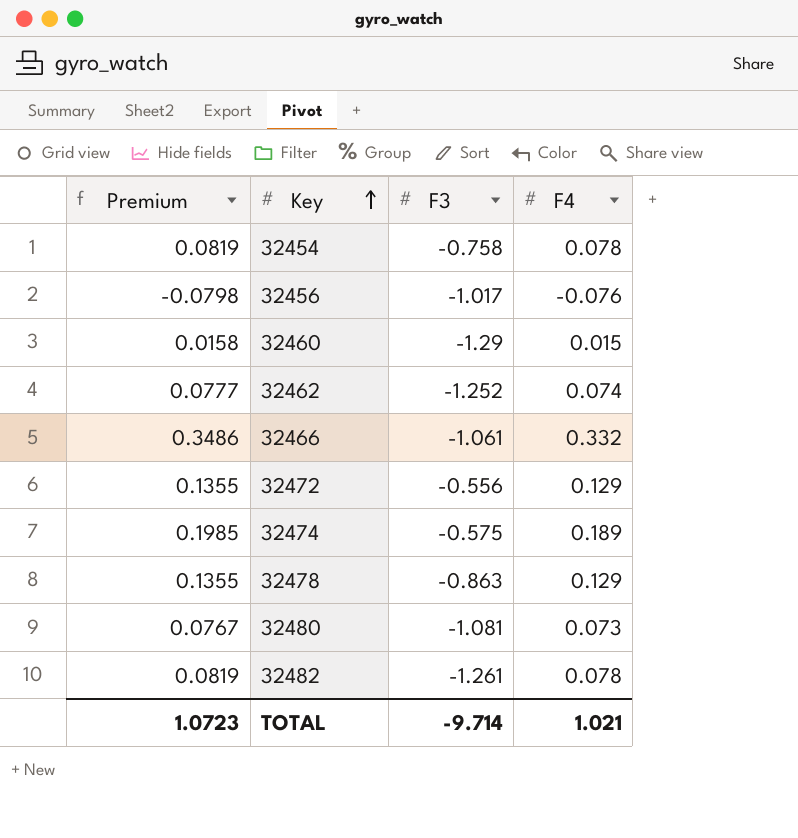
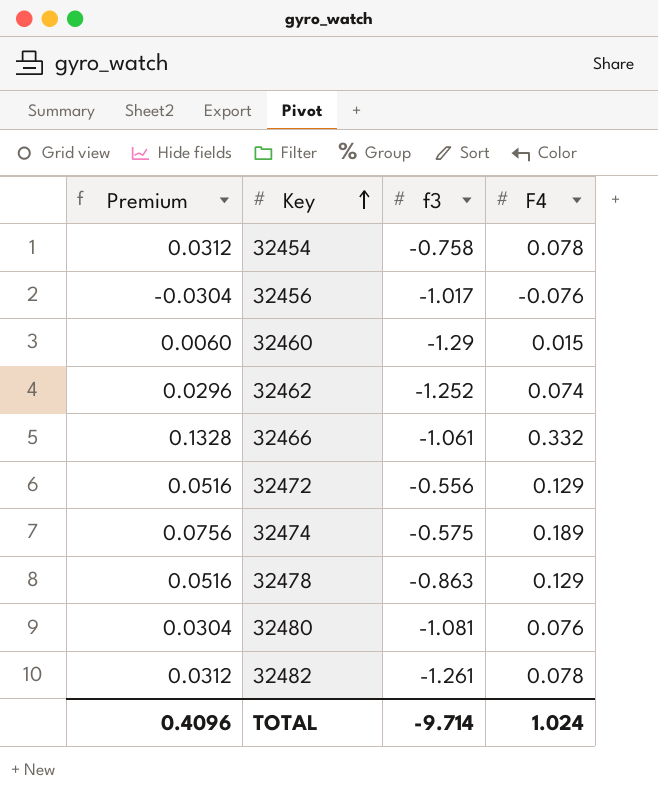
column Premium | formula: [F4] * 1.05 -> [F4] * 0.4
column name: F3 -> f3
32480 | F4: 0.073 -> 0.076
TOTAL | Premium: 1.0723 -> 0.4096
TOTAL | F4: 1.021 -> 1.024

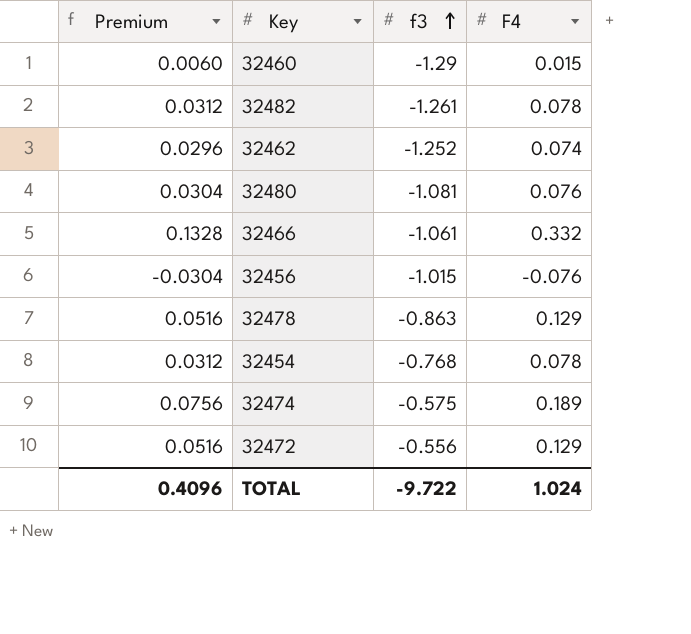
row order: Key ascending -> f3 ascending
32456 | f3: -1.017 -> -1.015
32454 | f3: -0.758 -> -0.768
TOTAL | f3: -9.714 -> -9.722

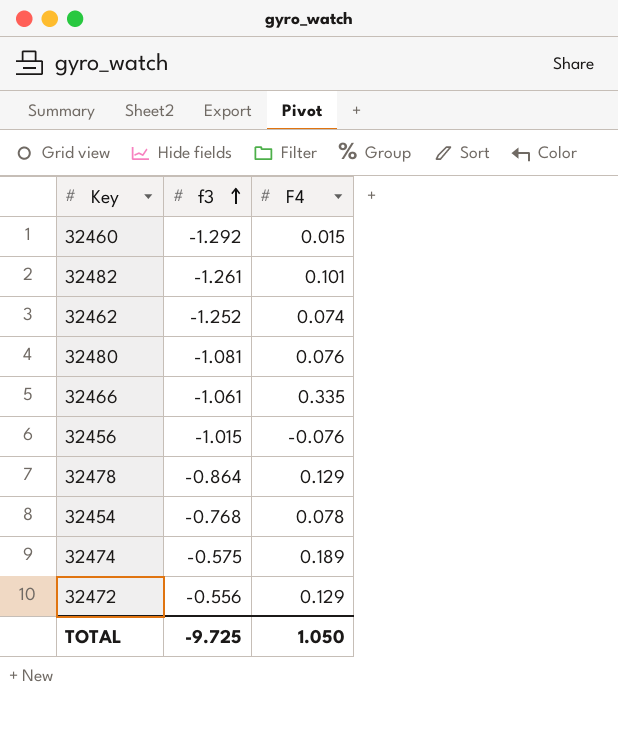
column Premium | formula: [F4] * 0.4 -> none
32460 | f3: -1.29 -> -1.292
32482 | F4: 0.078 -> 0.101
32466 | F4: 0.332 -> 0.335
32478 | f3: -0.863 -> -0.864
TOTAL | f3: -9.722 -> -9.725
TOTAL | F4: 1.024 -> 1.050

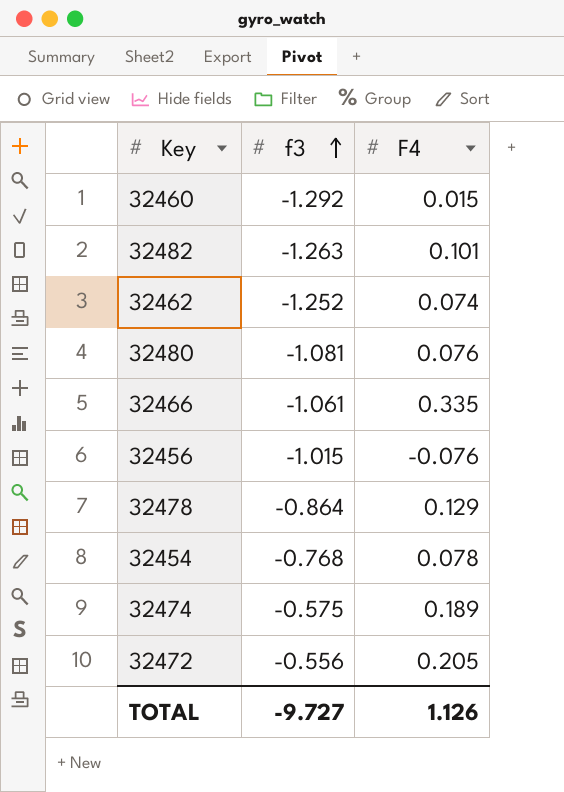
32482 | f3: -1.261 -> -1.263
32472 | F4: 0.129 -> 0.205
TOTAL | f3: -9.725 -> -9.727
TOTAL | F4: 1.050 -> 1.126

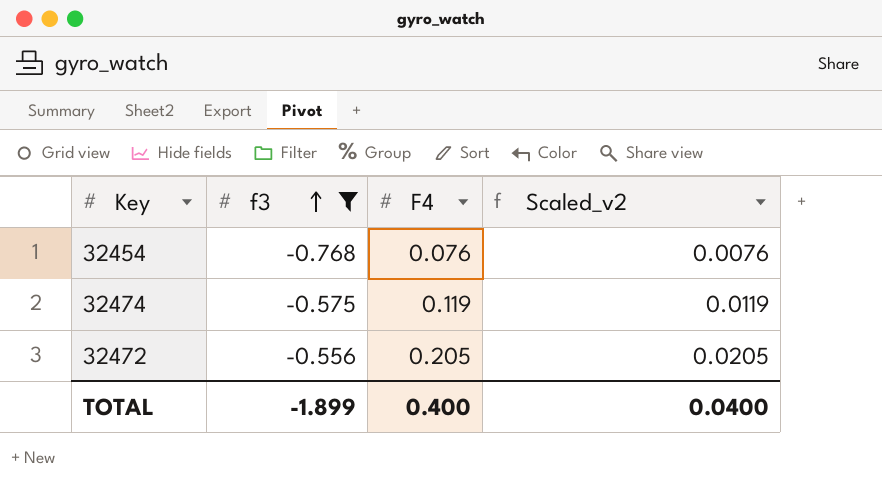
filter: none -> f3 >= -0.768
column Scaled_v2 | formula: none -> [F4] * 0.1
32454 | F4: 0.078 -> 0.076
32474 | F4: 0.189 -> 0.119
TOTAL | f3: -9.727 -> -1.899
TOTAL | F4: 1.126 -> 0.400

